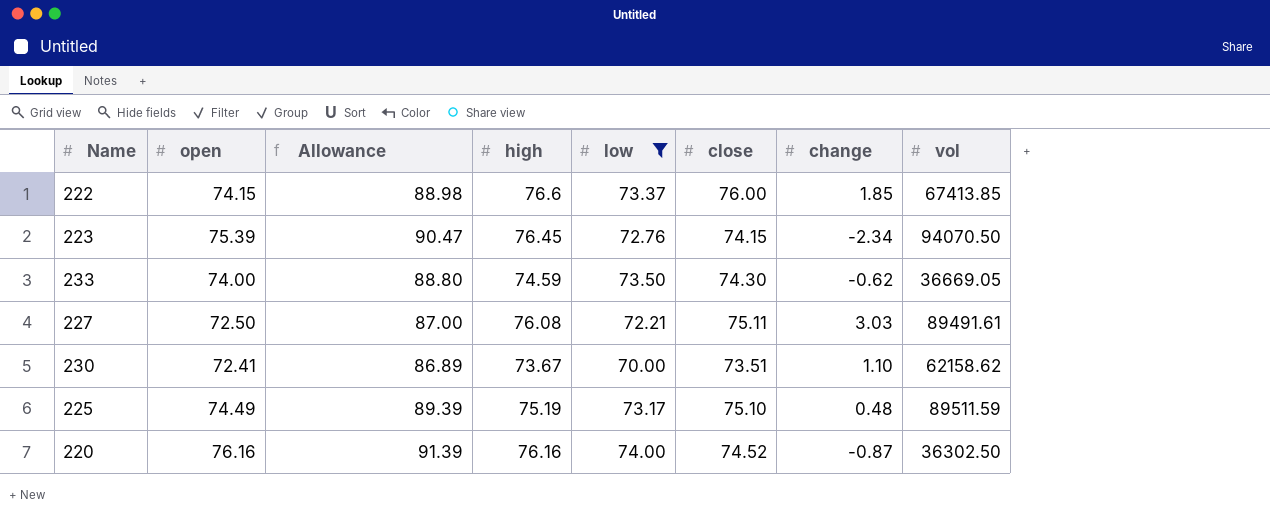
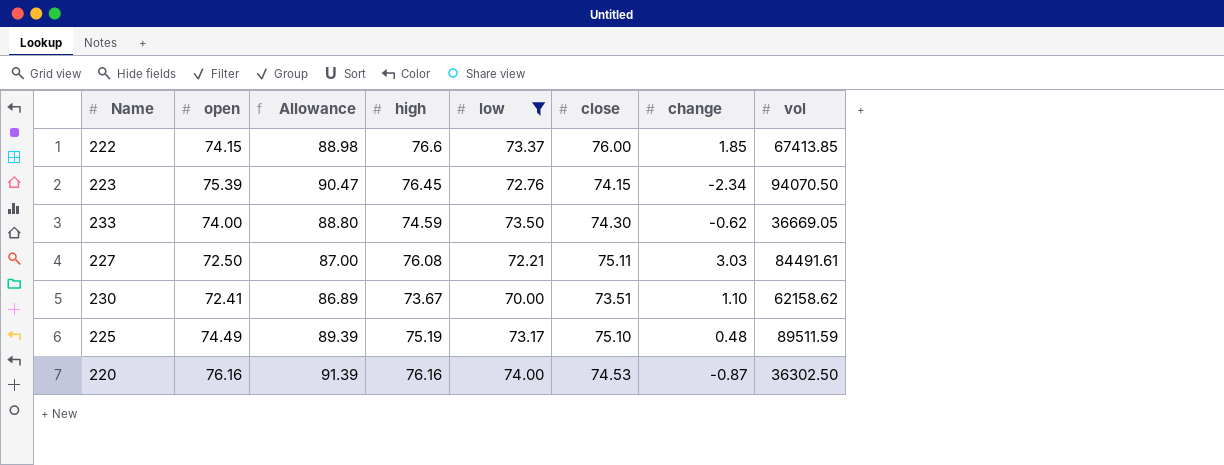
227 | vol: 89491.61 -> 84491.61
220 | close: 74.52 -> 74.53

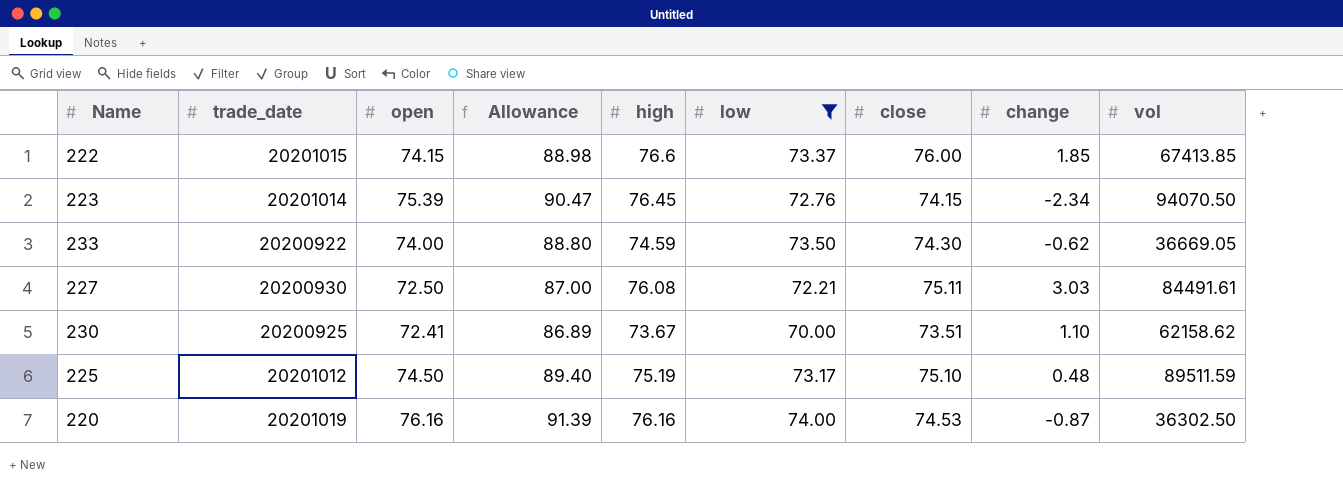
column trade_date | position: none -> 2
225 | open: 74.49 -> 74.50
225 | Allowance: 89.39 -> 89.40

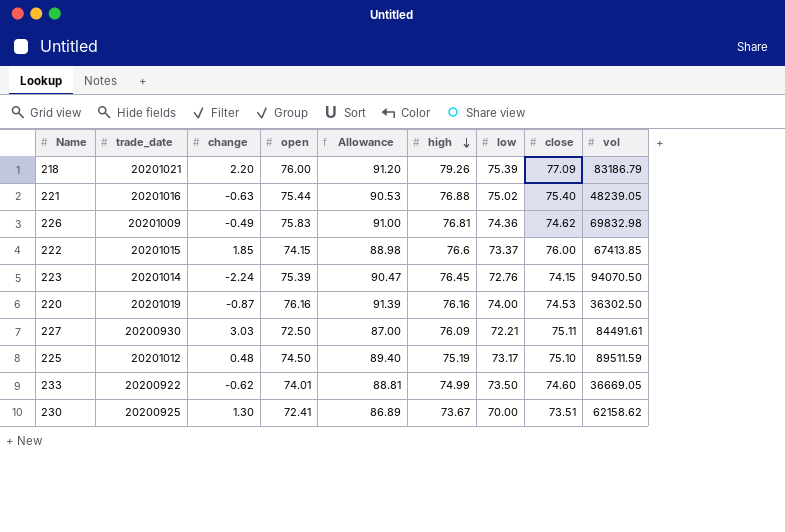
filter: low <= 74.00 -> none
row order: none -> high descending
column change | position: 8 -> 3
223 | change: -2.34 -> -2.24
227 | high: 76.08 -> 76.09
233 | open: 74.00 -> 74.01
233 | Allowance: 88.80 -> 88.81
233 | high: 74.59 -> 74.99
233 | close: 74.30 -> 74.60
230 | change: 1.10 -> 1.30

